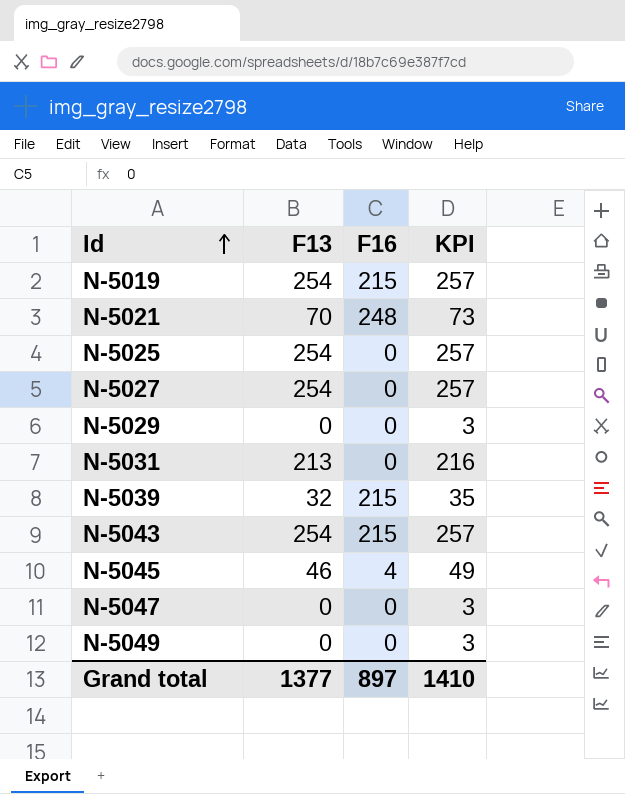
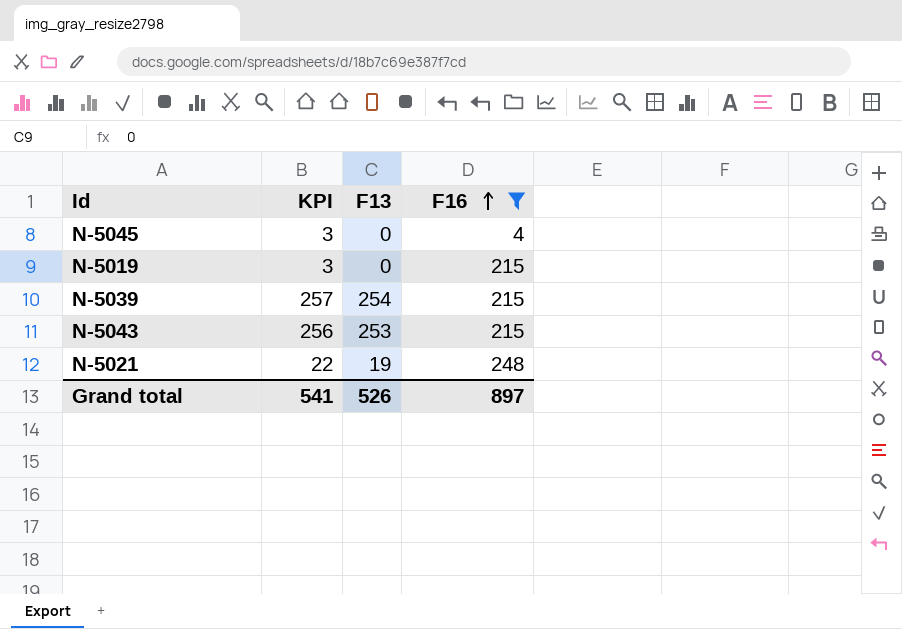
filter: none -> F16 != 0
row order: Id ascending -> F16 ascending
column KPI | position: 4 -> 2
N-5045 | KPI: 49 -> 3
N-5045 | F13: 46 -> 0
N-5019 | KPI: 257 -> 3
N-5019 | F13: 254 -> 0
N-5039 | KPI: 35 -> 257
N-5039 | F13: 32 -> 254
N-5043 | KPI: 257 -> 256
N-5043 | F13: 254 -> 253
N-5021 | KPI: 73 -> 22
N-5021 | F13: 70 -> 19
Grand total | KPI: 1410 -> 541
Grand total | F13: 1377 -> 526

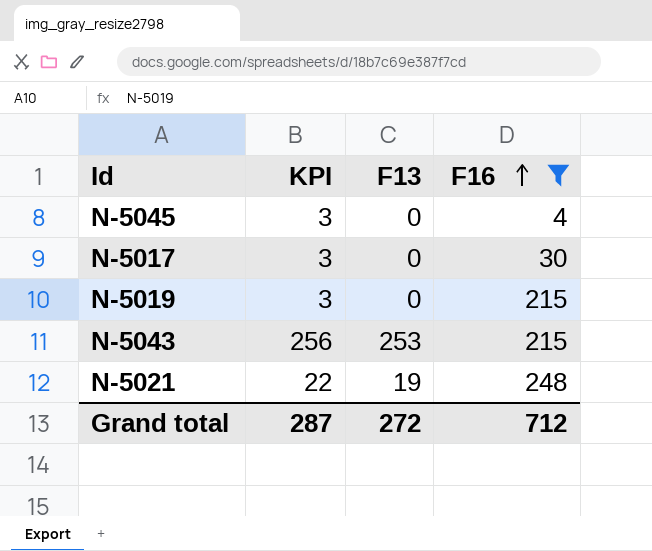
row N-5039: 257 | 254 | 215 -> none
row N-5017: none -> 3 | 0 | 30
Grand total | KPI: 541 -> 287
Grand total | F13: 526 -> 272
Grand total | F16: 897 -> 712

